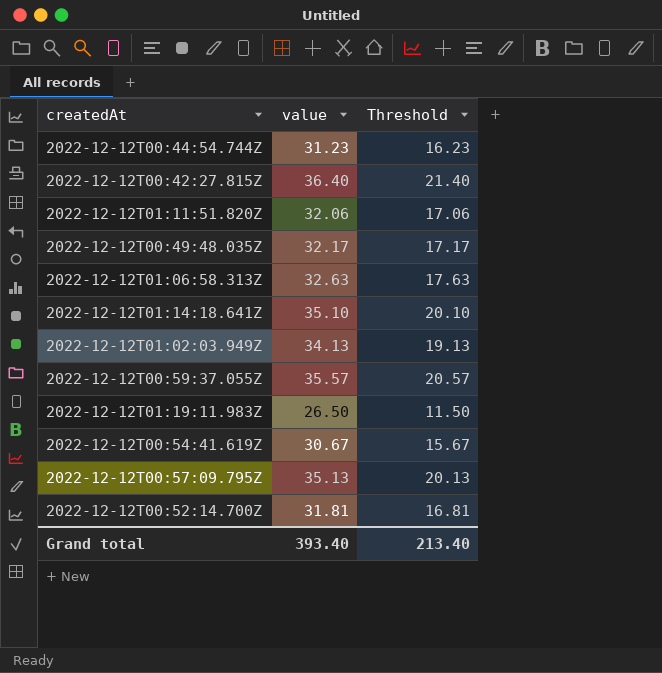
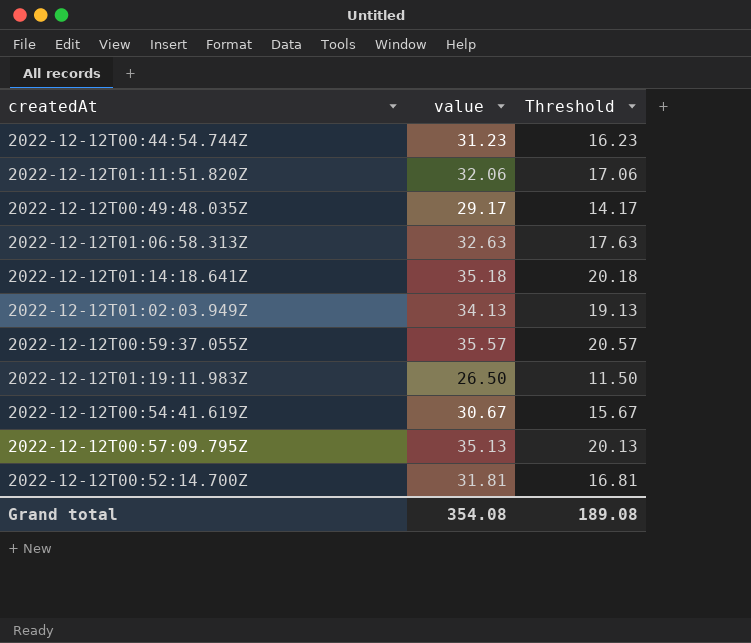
row 2022-12-12T00:42:27.815Z: 36.40 | 21.40 -> none
2022-12-12T00:49:48.035Z | value: 32.17 -> 29.17
2022-12-12T00:49:48.035Z | Threshold: 17.17 -> 14.17
2022-12-12T01:14:18.641Z | value: 35.10 -> 35.18
2022-12-12T01:14:18.641Z | Threshold: 20.10 -> 20.18
Grand total | value: 393.40 -> 354.08
Grand total | Threshold: 213.40 -> 189.08

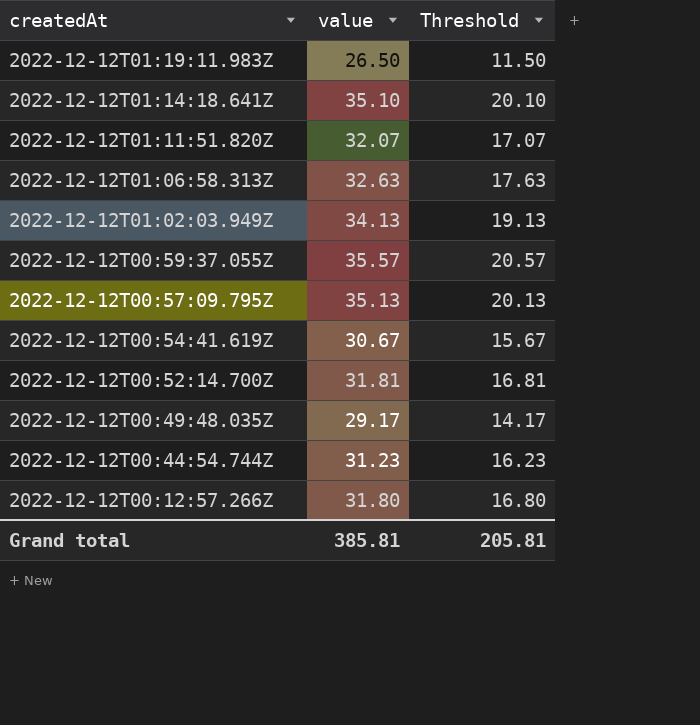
row order: none -> createdAt descending
2022-12-12T01:14:18.641Z | value: 35.18 -> 35.10
2022-12-12T01:14:18.641Z | Threshold: 20.18 -> 20.10
2022-12-12T01:11:51.820Z | value: 32.06 -> 32.07
2022-12-12T01:11:51.820Z | Threshold: 17.06 -> 17.07
row 2022-12-12T00:12:57.266Z: none -> 31.80 | 16.80
Grand total | value: 354.08 -> 385.81
Grand total | Threshold: 189.08 -> 205.81

